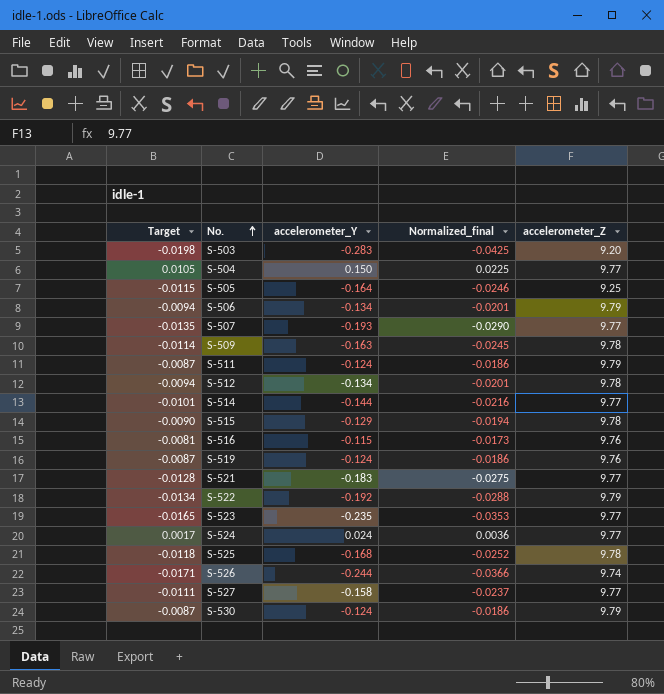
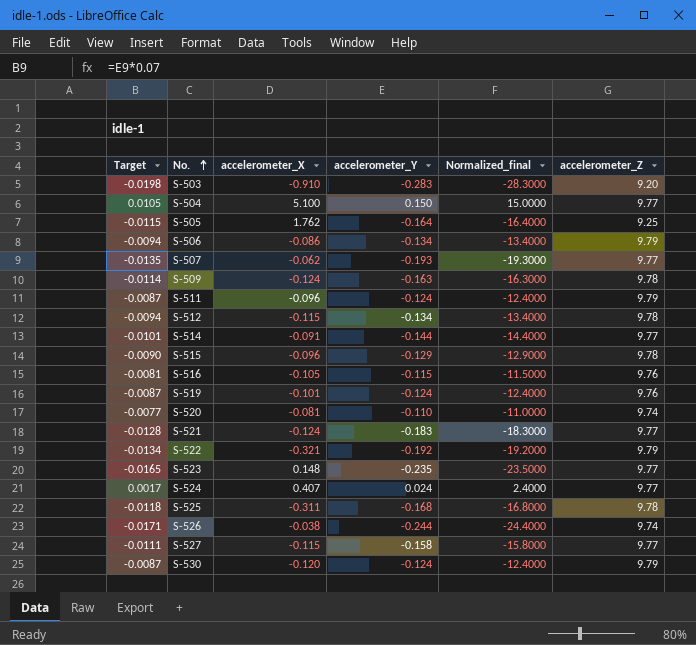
column accelerometer_X | position: none -> 3
column Normalized_final | formula: [accelerometer_Y] * 0.15 -> [accelerometer_Y] * 100
row S-520: none -> -0.0077 | -0.081 | -0.110 | -11.0000 | 9.74

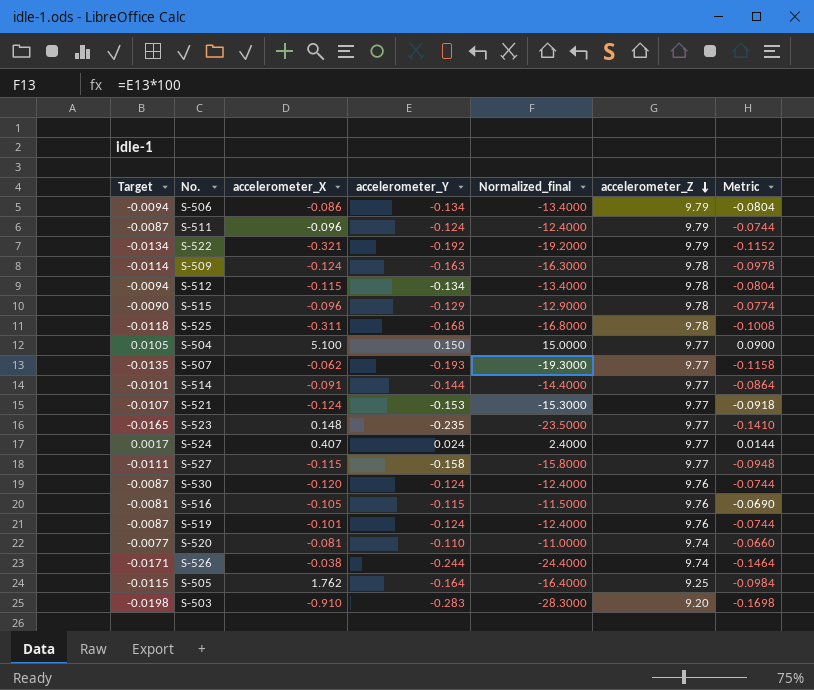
row order: No. ascending -> accelerometer_Z descending
column Metric | formula: none -> [accelerometer_Y] * 0.6
S-521 | Target: -0.0128 -> -0.0107
S-521 | accelerometer_Y: -0.183 -> -0.153
S-521 | Normalized_final: -18.3000 -> -15.3000
S-530 | accelerometer_Z: 9.79 -> 9.76

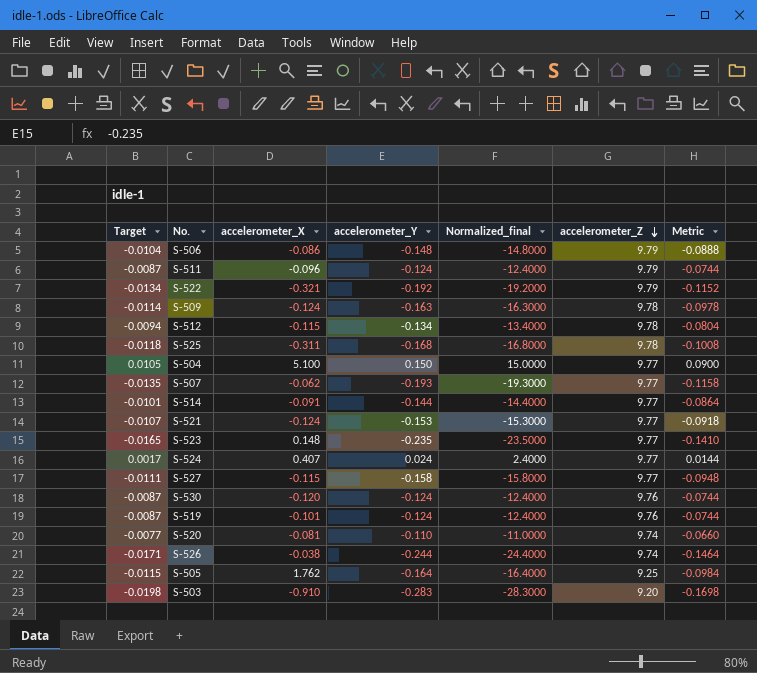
row S-515: -0.0090 | -0.096 | -0.129 | -12.9000 | 9.78 | -0.0774 -> none
row S-516: -0.0081 | -0.105 | -0.115 | -11.5000 | 9.76 | -0.0690 -> none
S-506 | Target: -0.0094 -> -0.0104
S-506 | accelerometer_Y: -0.134 -> -0.148
S-506 | Normalized_final: -13.4000 -> -14.8000
S-506 | Metric: -0.0804 -> -0.0888

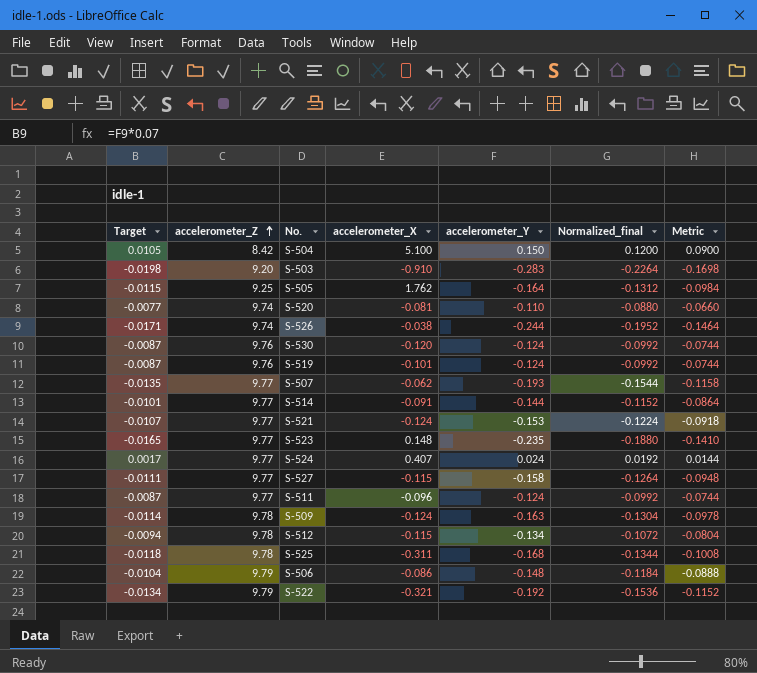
row order: accelerometer_Z descending -> accelerometer_Z ascending
column accelerometer_Z | position: 6 -> 2
column Normalized_final | formula: [accelerometer_Y] * 100 -> [accelerometer_Y] * 0.8
S-504 | accelerometer_Z: 9.77 -> 8.42
S-511 | accelerometer_Z: 9.79 -> 9.77

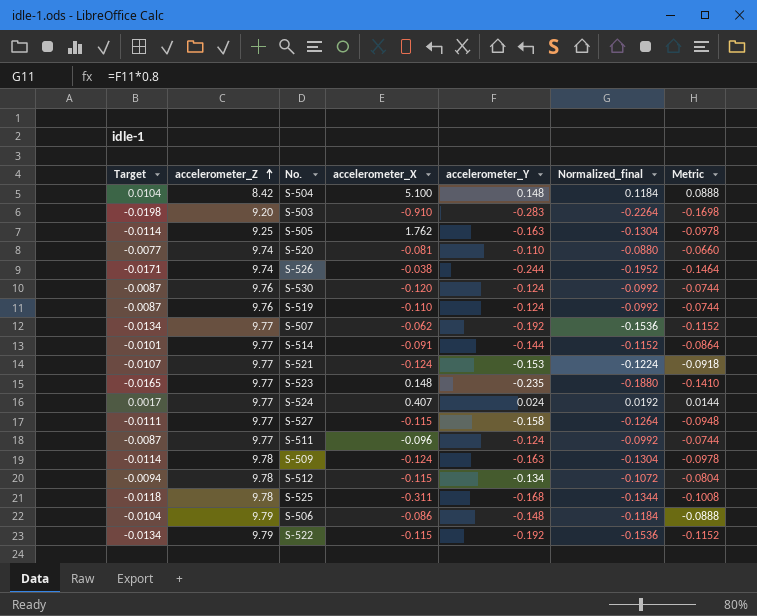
S-504 | Target: 0.0105 -> 0.0104
S-504 | accelerometer_Y: 0.150 -> 0.148
S-504 | Normalized_final: 0.1200 -> 0.1184
S-504 | Metric: 0.0900 -> 0.0888
S-505 | Target: -0.0115 -> -0.0114
S-505 | accelerometer_Y: -0.164 -> -0.163
S-505 | Normalized_final: -0.1312 -> -0.1304
S-505 | Metric: -0.0984 -> -0.0978
S-519 | accelerometer_X: -0.101 -> -0.110
S-507 | Target: -0.0135 -> -0.0134
S-507 | accelerometer_Y: -0.193 -> -0.192
S-507 | Normalized_final: -0.1544 -> -0.1536
S-507 | Metric: -0.1158 -> -0.1152
S-522 | accelerometer_X: -0.321 -> -0.115

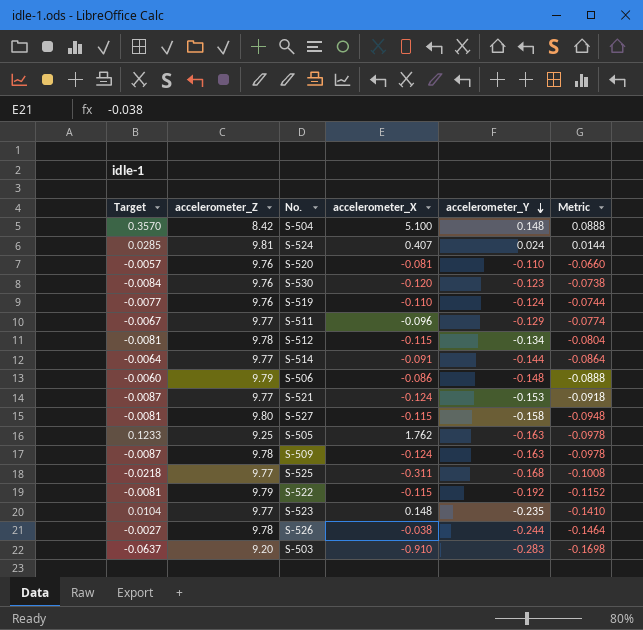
row order: accelerometer_Z ascending -> accelerometer_Y descending
column Normalized_final | formula: [accelerometer_Y] * 0.8 -> none
column Target | formula: [accelerometer_Y] * 0.07 -> [accelerometer_X] * 0.07
row S-507: -0.0134 | 9.77 | -0.062 | -0.192 | -0.1536 | -0.1152 -> none
S-524 | accelerometer_Z: 9.77 -> 9.81
S-520 | accelerometer_Z: 9.74 -> 9.76
S-530 | accelerometer_Y: -0.124 -> -0.123
S-530 | Metric: -0.0744 -> -0.0738
S-511 | accelerometer_Y: -0.124 -> -0.129
S-511 | Metric: -0.0744 -> -0.0774
S-527 | accelerometer_Z: 9.77 -> 9.80
S-525 | accelerometer_Z: 9.78 -> 9.77
S-526 | accelerometer_Z: 9.74 -> 9.78

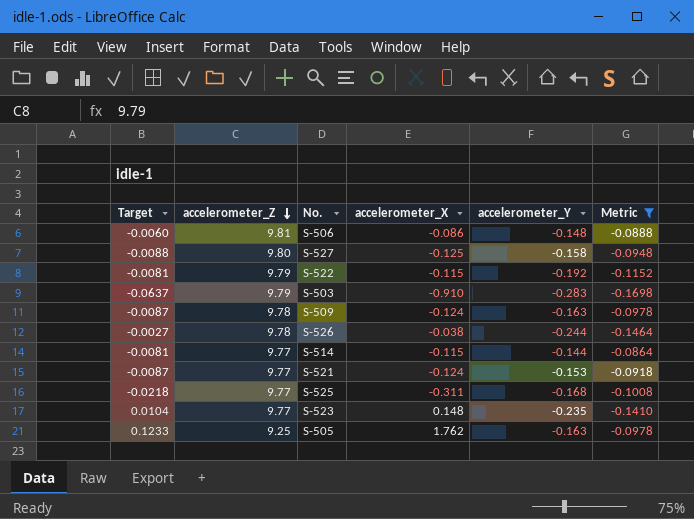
filter: none -> Metric <= -0.0864
row order: accelerometer_Y descending -> accelerometer_Z descending
S-506 | accelerometer_Z: 9.79 -> 9.81
S-527 | Target: -0.0081 -> -0.0088
S-527 | accelerometer_X: -0.115 -> -0.125
S-503 | accelerometer_Z: 9.20 -> 9.79
S-514 | Target: -0.0064 -> -0.0081
S-514 | accelerometer_X: -0.091 -> -0.115

